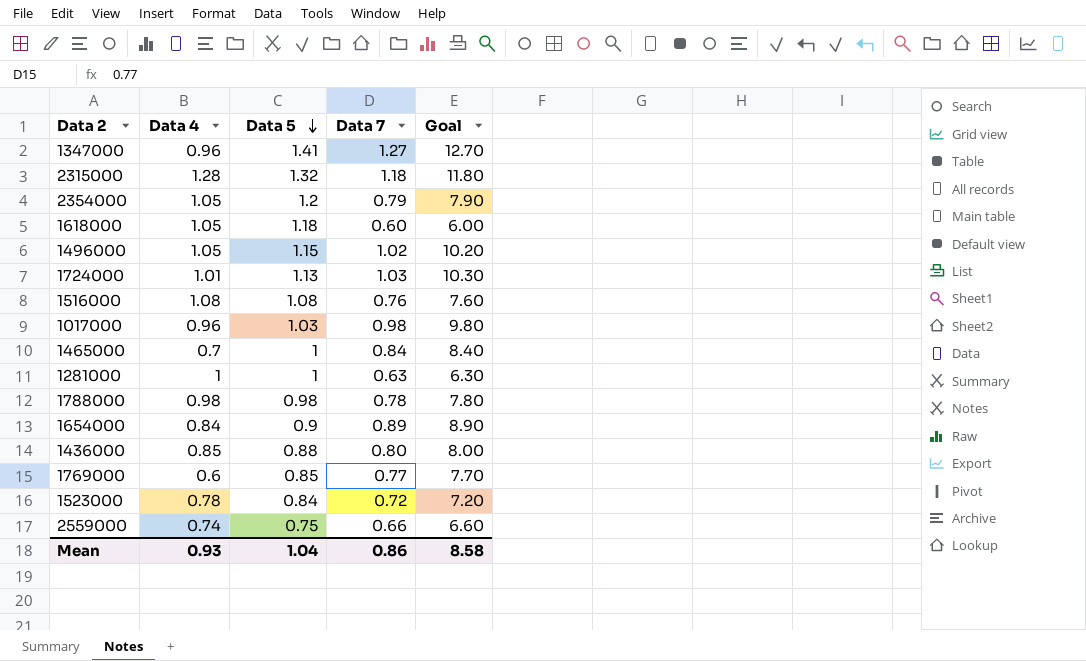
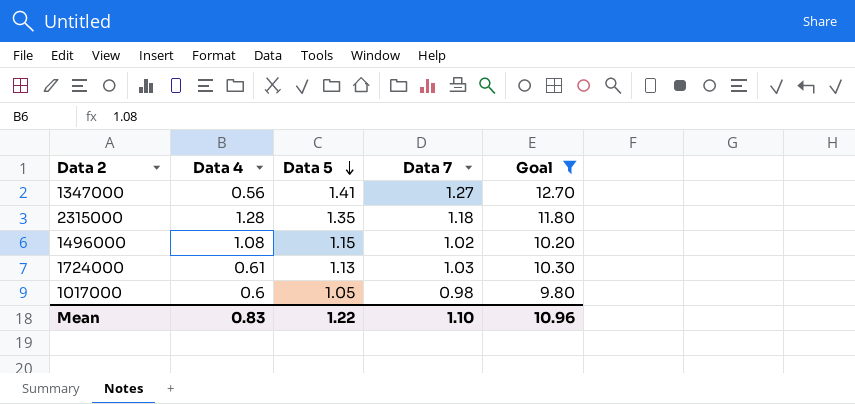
filter: none -> Goal >= 9.80
1347000 | Data 4: 0.96 -> 0.56
2315000 | Data 5: 1.32 -> 1.35
1496000 | Data 4: 1.05 -> 1.08
1724000 | Data 4: 1.01 -> 0.61
1017000 | Data 4: 0.96 -> 0.6
1017000 | Data 5: 1.03 -> 1.05
Mean | Data 4: 0.93 -> 0.83
Mean | Data 5: 1.04 -> 1.22
Mean | Data 7: 0.86 -> 1.10
Mean | Goal: 8.58 -> 10.96

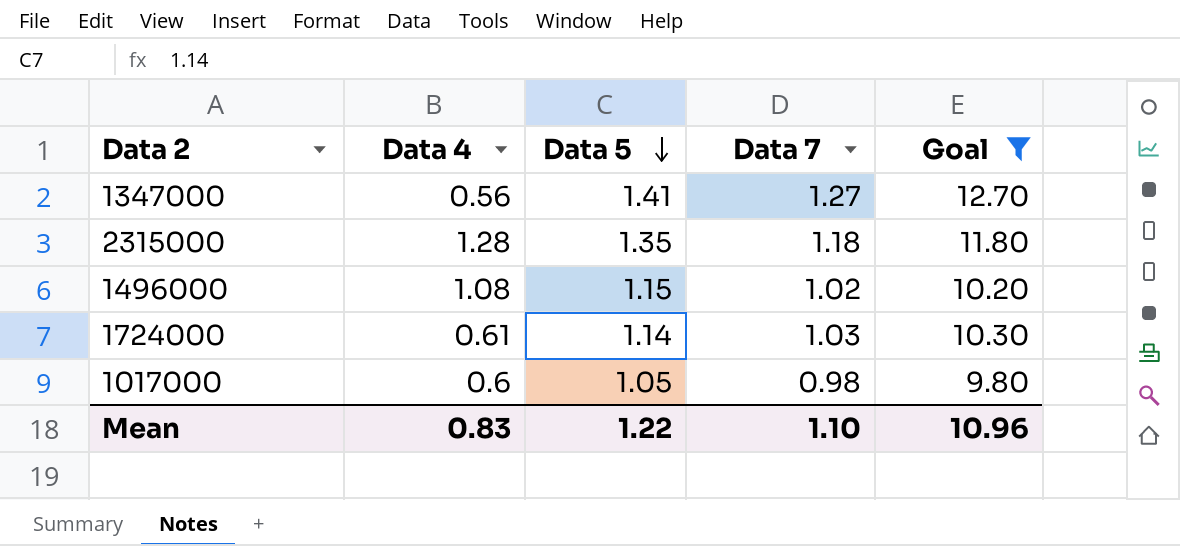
1724000 | Data 5: 1.13 -> 1.14

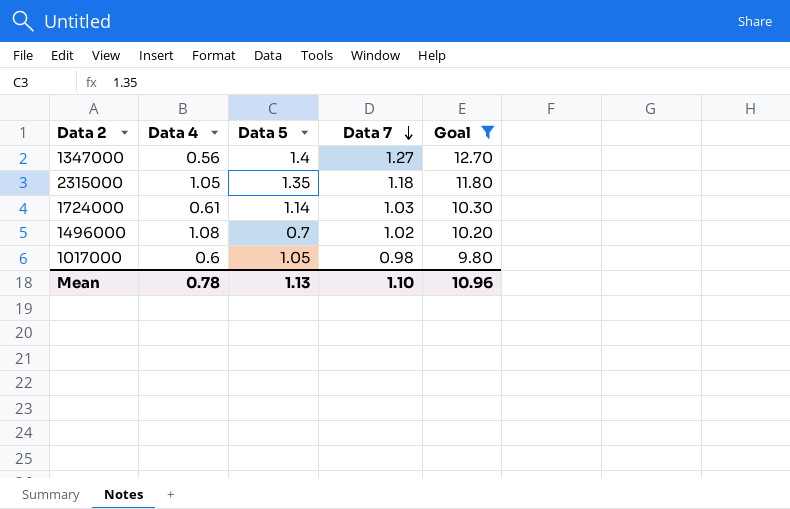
row order: Data 5 descending -> Data 7 descending
1347000 | Data 5: 1.41 -> 1.4
2315000 | Data 4: 1.28 -> 1.05
1496000 | Data 5: 1.15 -> 0.7
Mean | Data 4: 0.83 -> 0.78
Mean | Data 5: 1.22 -> 1.13

